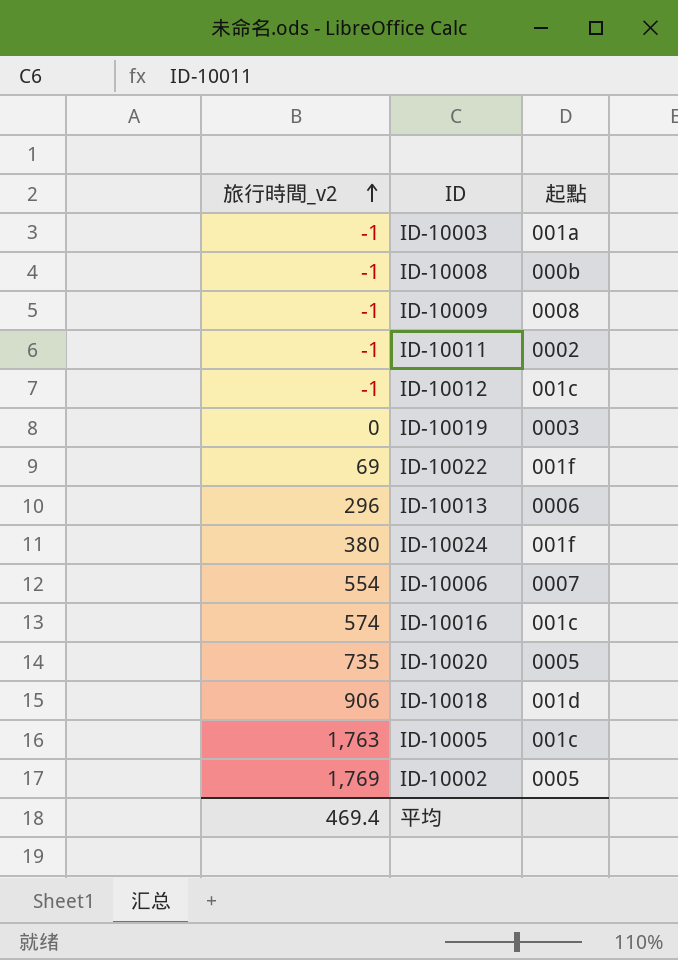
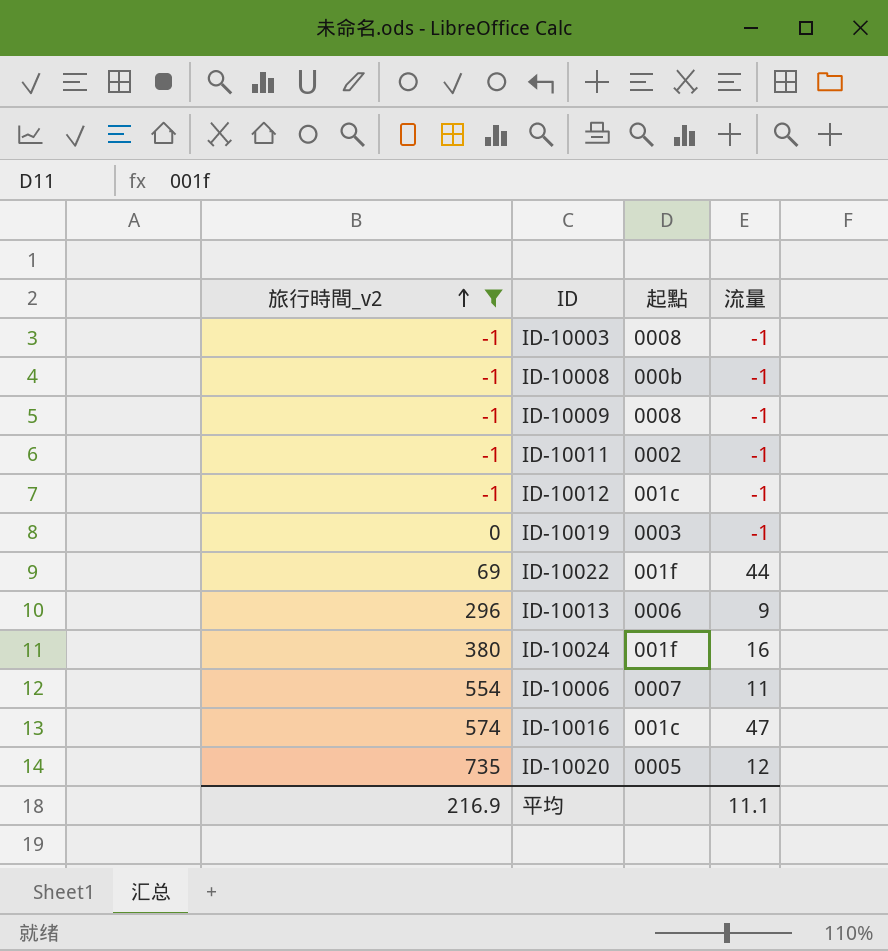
filter: none -> 旅行時間_v2 <= 735
column 流量 | position: none -> 4
ID-10003 | 起點: 001a -> 0008
平均 | 旅行時間_v2: 469.4 -> 216.9

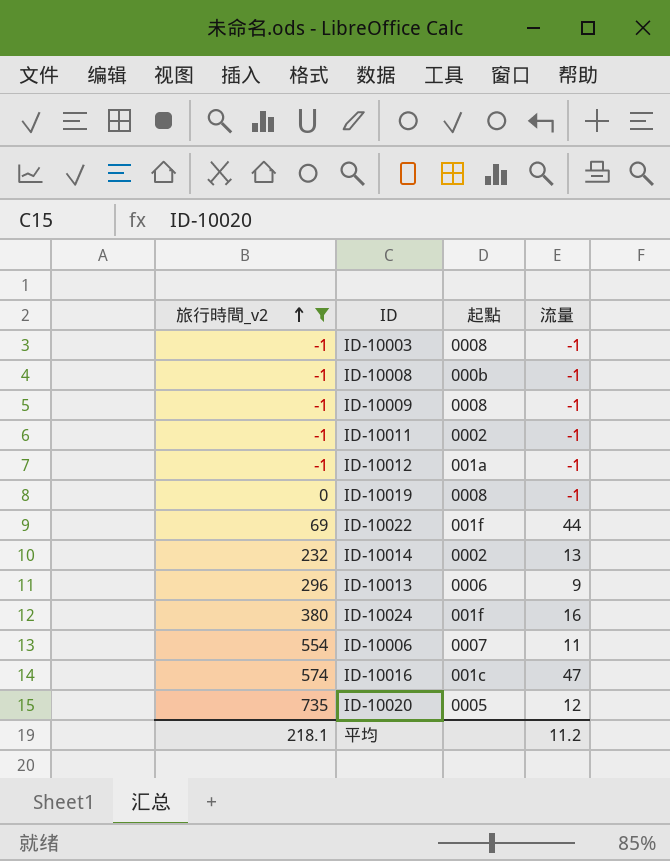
ID-10012 | 起點: 001c -> 001a
ID-10019 | 起點: 0003 -> 0008
row ID-10014: none -> 232 | 0002 | 13
平均 | 旅行時間_v2: 216.9 -> 218.1
平均 | 流量: 11.1 -> 11.2

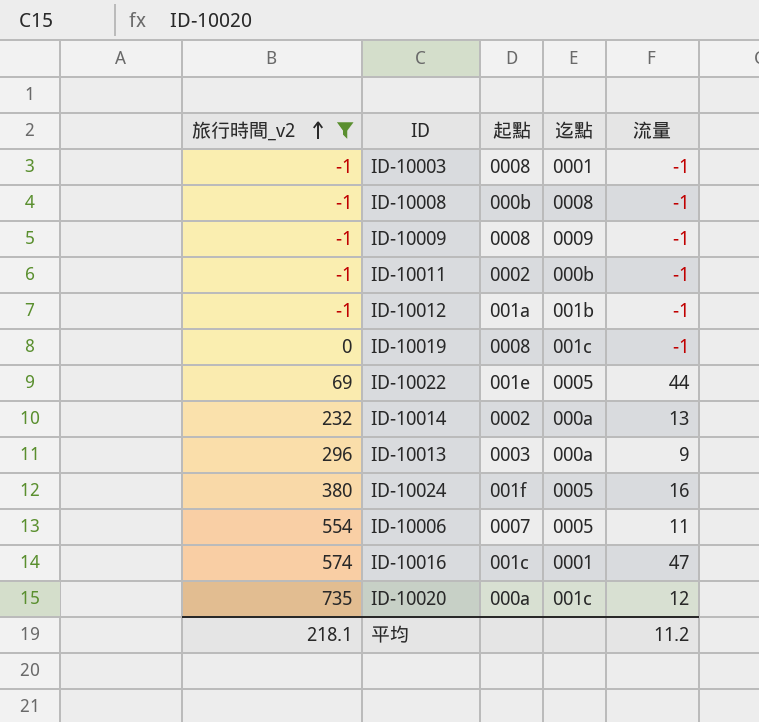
column 迄點 | position: none -> 4
ID-10022 | 起點: 001f -> 001e
ID-10013 | 起點: 0006 -> 0003
ID-10020 | 起點: 0005 -> 000a

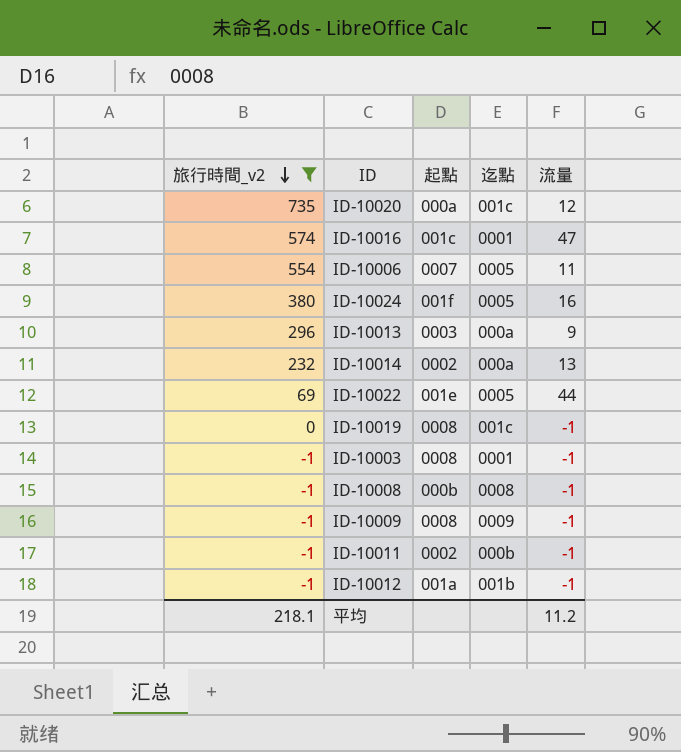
row order: 旅行時間_v2 ascending -> 旅行時間_v2 descending

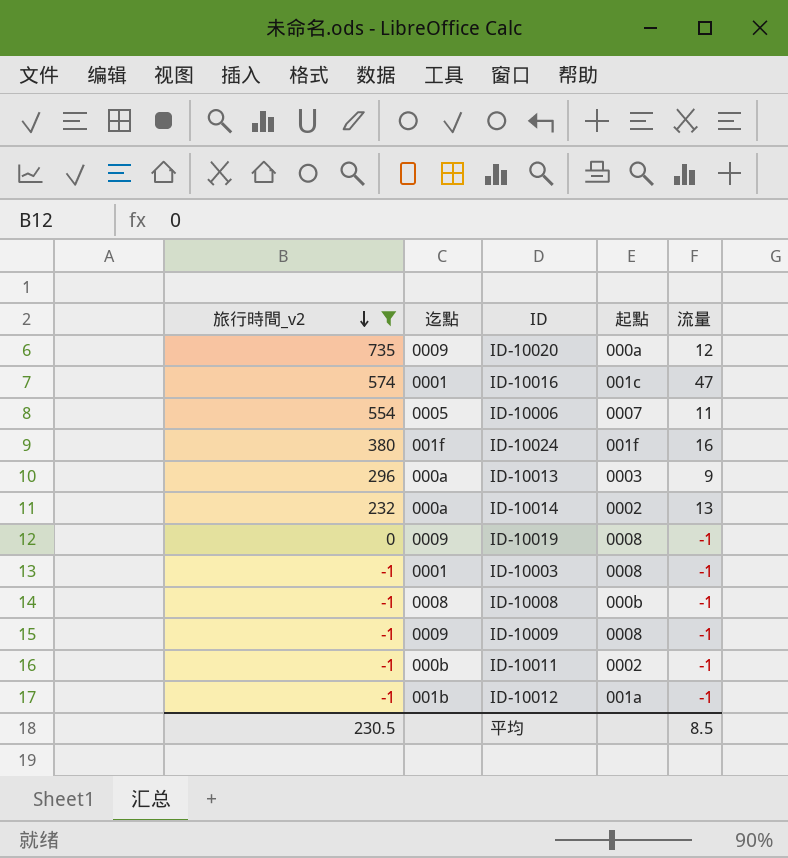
column 迄點 | position: 4 -> 2
row ID-10022: 69 | 001e | 0005 | 44 -> none
ID-10020 | 迄點: 001c -> 0009
ID-10024 | 迄點: 0005 -> 001f
ID-10019 | 迄點: 001c -> 0009
平均 | 旅行時間_v2: 218.1 -> 230.5
平均 | 流量: 11.2 -> 8.5

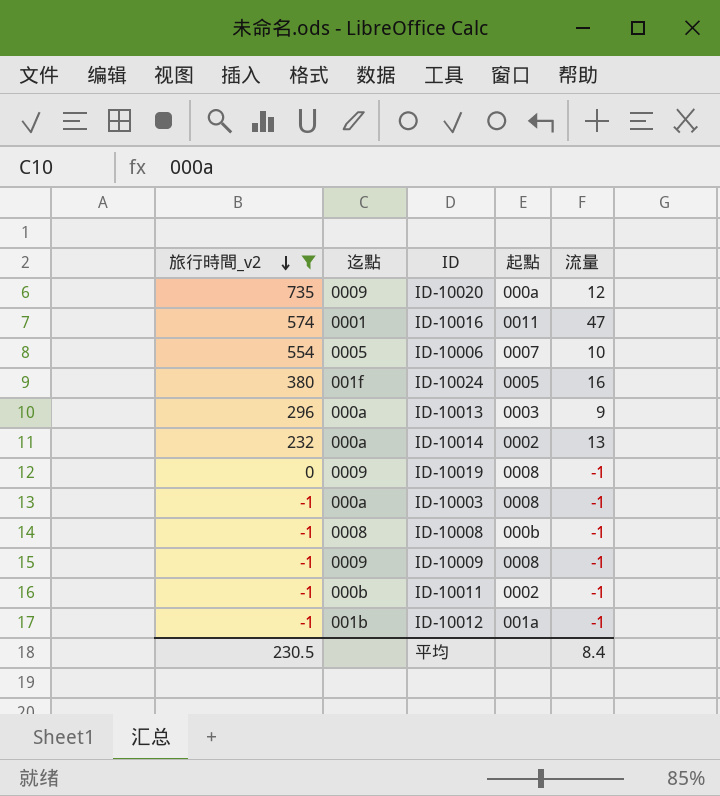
ID-10016 | 起點: 001c -> 0011
ID-10006 | 流量: 11 -> 10
ID-10024 | 起點: 001f -> 0005
ID-10003 | 迄點: 0001 -> 000a
平均 | 流量: 8.5 -> 8.4

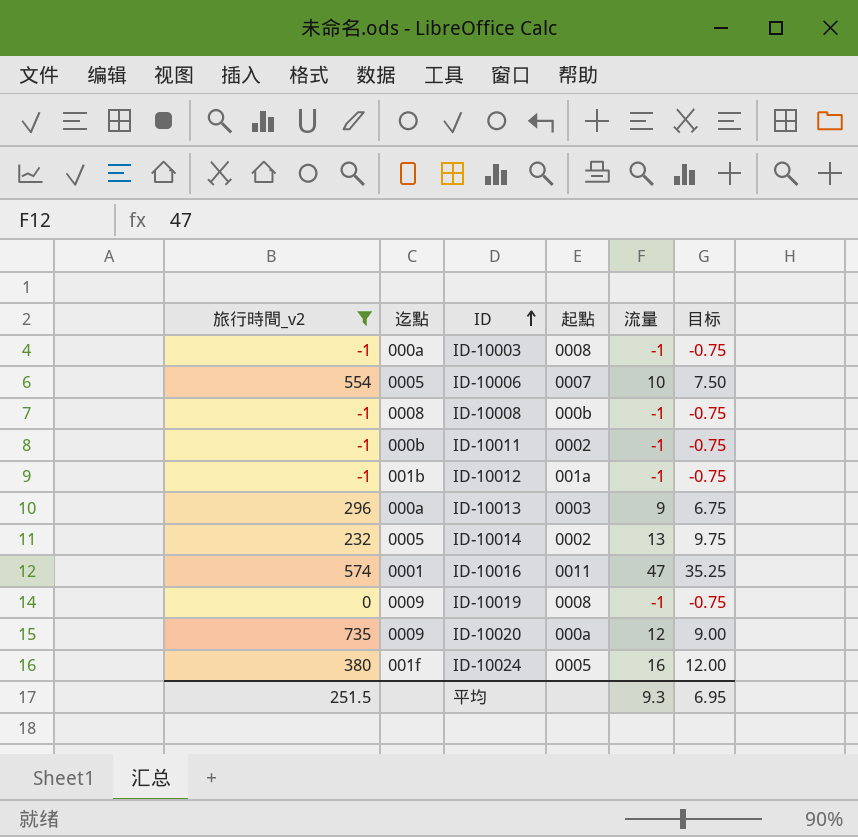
row order: 旅行時間_v2 descending -> ID ascending
column 目标 | formula: none -> [流量] * 0.75
row ID-10009: -1 | 0009 | 0008 | -1 -> none
ID-10014 | 迄點: 000a -> 0005
平均 | 旅行時間_v2: 230.5 -> 251.5
平均 | 流量: 8.4 -> 9.3

